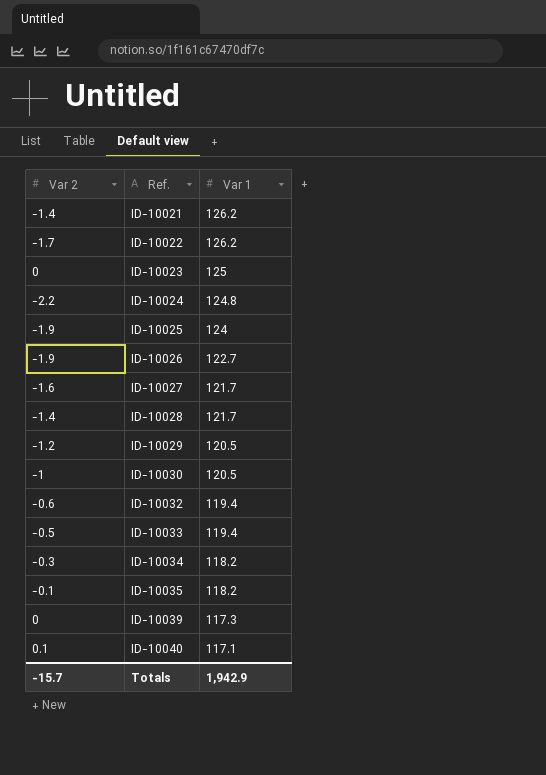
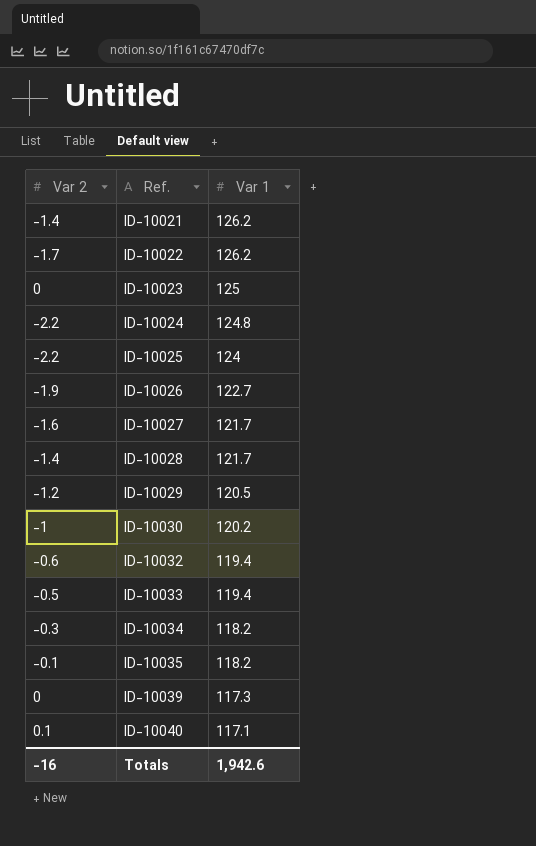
ID-10025 | Var 2: -1.9 -> -2.2
ID-10030 | Var 1: 120.5 -> 120.2
Totals | Var 2: -15.7 -> -16
Totals | Var 1: 1,942.9 -> 1,942.6

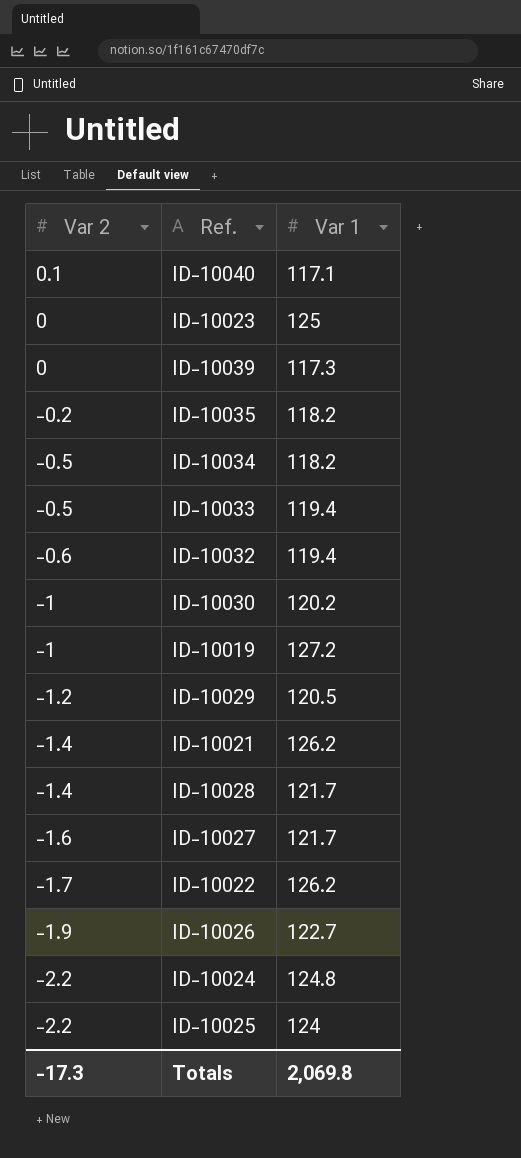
row order: Ref. ascending -> Var 2 descending
ID-10035 | Var 2: -0.1 -> -0.2
ID-10034 | Var 2: -0.3 -> -0.5
row ID-10019: none -> -1 | 127.2
Totals | Var 2: -16 -> -17.3
Totals | Var 1: 1,942.6 -> 2,069.8

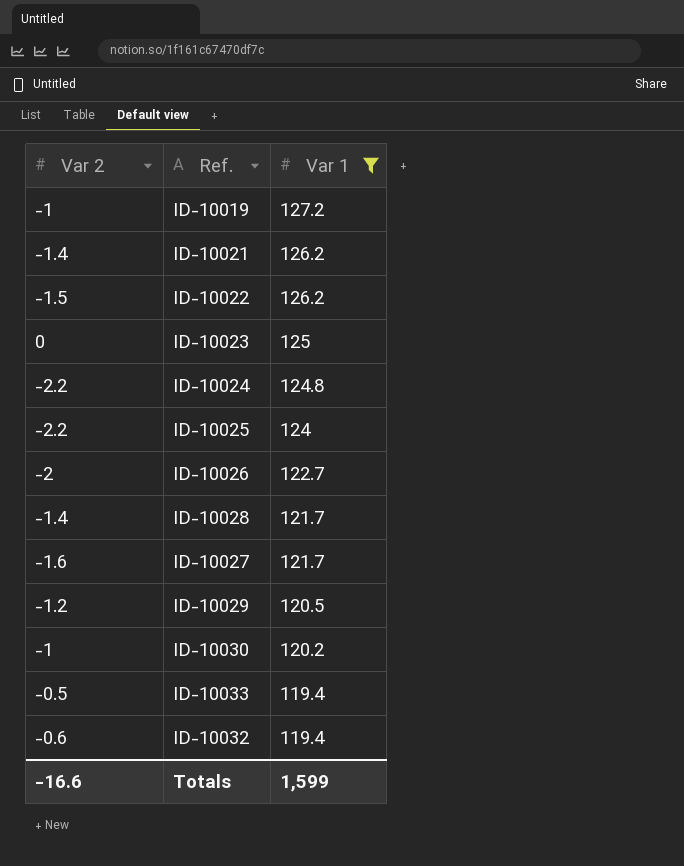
filter: none -> Var 1 >= 119.4
row order: Var 2 descending -> Var 1 descending
ID-10022 | Var 2: -1.7 -> -1.5
ID-10026 | Var 2: -1.9 -> -2
Totals | Var 2: -17.3 -> -16.6
Totals | Var 1: 2,069.8 -> 1,599

